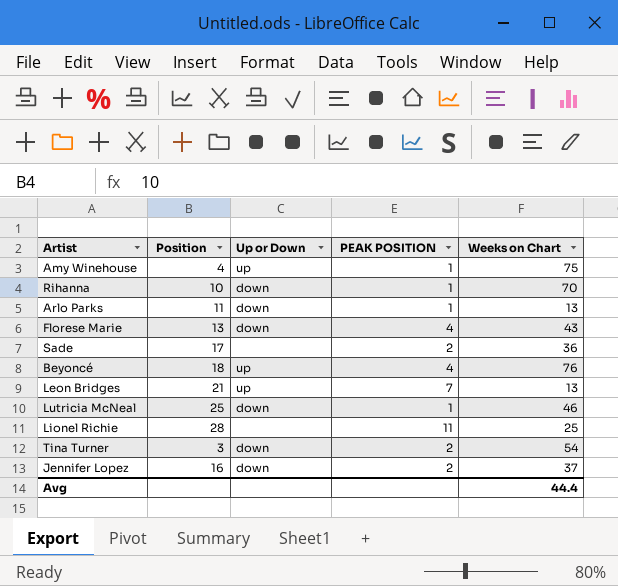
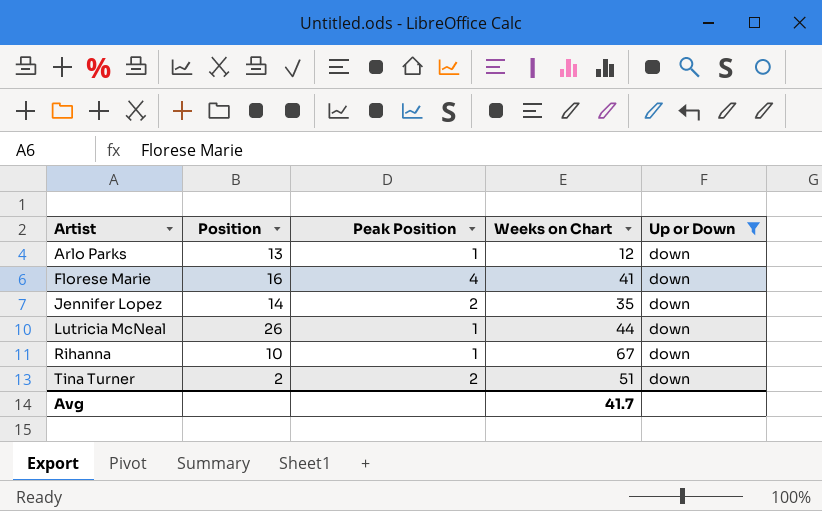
filter: none -> Up or Down = down
row order: none -> Artist ascending
column name: PEAK POSITION -> Peak Position
column Up or Down | position: 3 -> 5
Arlo Parks | Position: 11 -> 13
Arlo Parks | Weeks on Chart: 13 -> 12
Florese Marie | Position: 13 -> 16
Florese Marie | Weeks on Chart: 43 -> 41
Jennifer Lopez | Position: 16 -> 14
Jennifer Lopez | Weeks on Chart: 37 -> 35
Lutricia McNeal | Position: 25 -> 26
Lutricia McNeal | Weeks on Chart: 46 -> 44
Rihanna | Weeks on Chart: 70 -> 67
Tina Turner | Position: 3 -> 2
Tina Turner | Weeks on Chart: 54 -> 51
Avg | Weeks on Chart: 44.4 -> 41.7

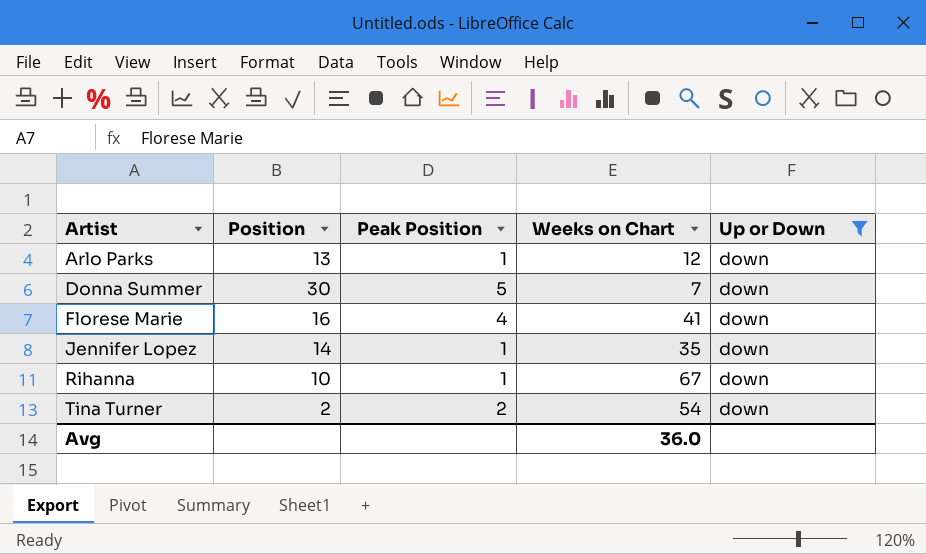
row Lutricia McNeal: 26 | 1 | 44 | down -> none
row Donna Summer: none -> 30 | 5 | 7 | down
Jennifer Lopez | Peak Position: 2 -> 1
Tina Turner | Weeks on Chart: 51 -> 54
Avg | Weeks on Chart: 41.7 -> 36.0

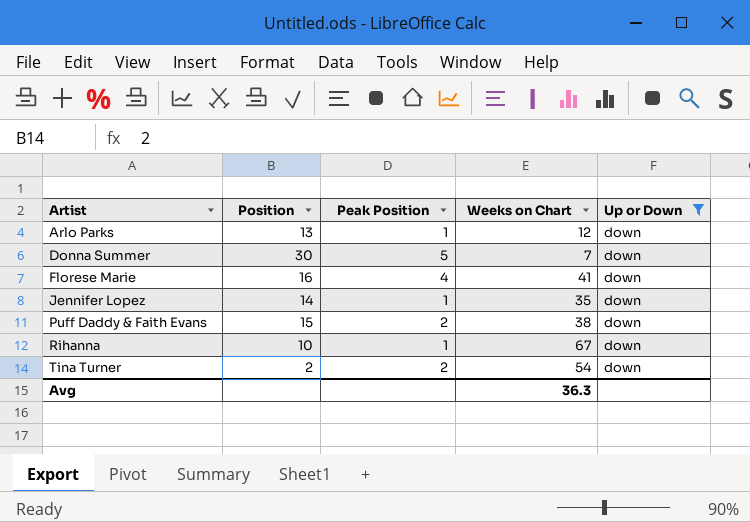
row Puff Daddy & Faith Evans: none -> 15 | 2 | 38 | down
Avg | Weeks on Chart: 36.0 -> 36.3

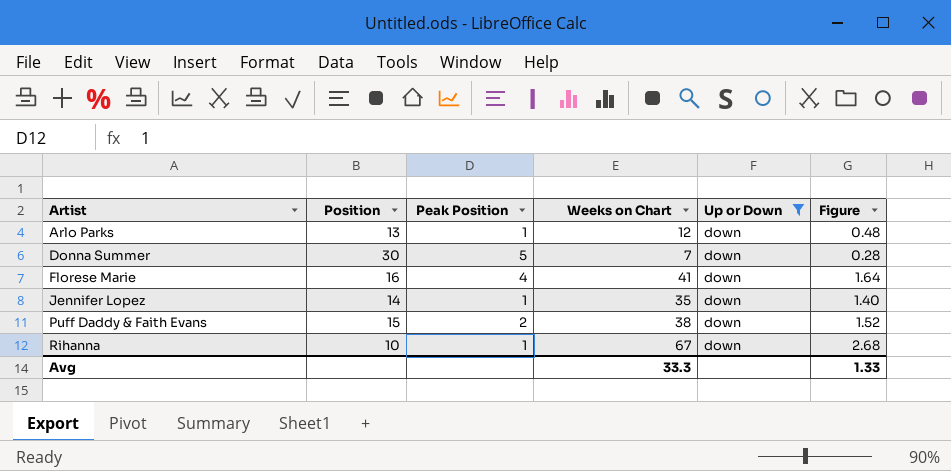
column Figure | formula: none -> [Weeks on Chart] * 0.04
row Tina Turner: 2 | 2 | 54 | down -> none
Avg | Weeks on Chart: 36.3 -> 33.3

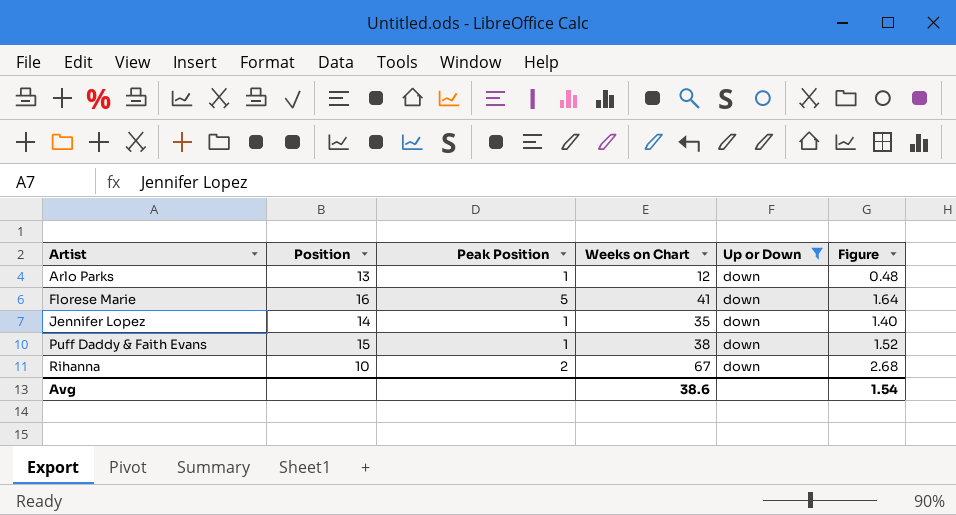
row Donna Summer: 30 | 5 | 7 | down | 0.28 -> none
Florese Marie | Peak Position: 4 -> 5
Puff Daddy & Faith Evans | Peak Position: 2 -> 1
Rihanna | Peak Position: 1 -> 2
Avg | Weeks on Chart: 33.3 -> 38.6
Avg | Figure: 1.33 -> 1.54

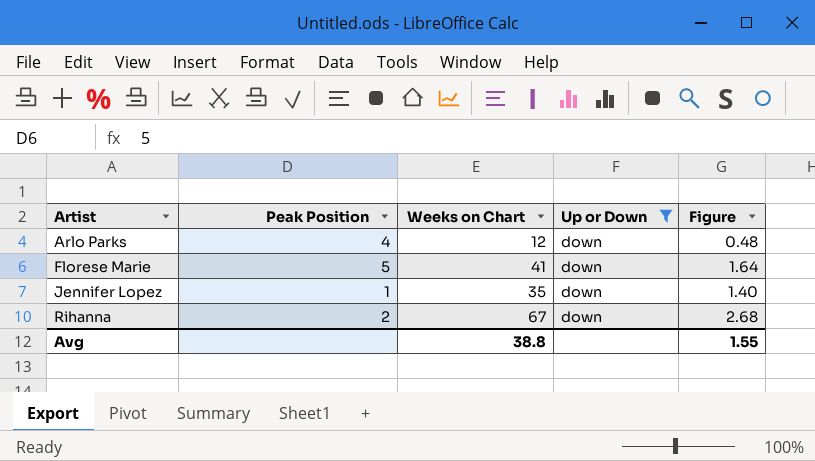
column Position | position: 2 -> none
row Puff Daddy & Faith Evans: 15 | 1 | 38 | down | 1.52 -> none
Arlo Parks | Peak Position: 1 -> 4
Avg | Weeks on Chart: 38.6 -> 38.8
Avg | Figure: 1.54 -> 1.55

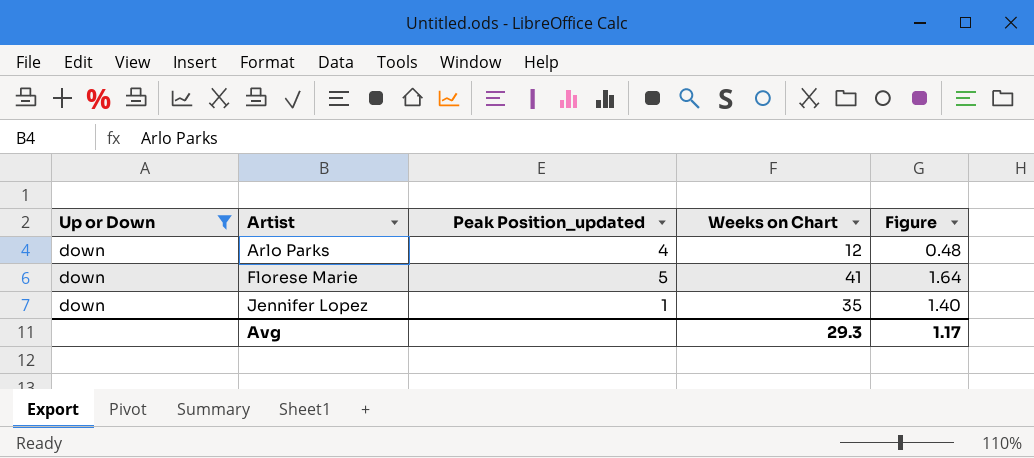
column Up or Down | position: 4 -> 1
column name: Peak Position -> Peak Position_updated
row Rihanna: 2 | 67 | down | 2.68 -> none
Avg | Weeks on Chart: 38.8 -> 29.3
Avg | Figure: 1.55 -> 1.17

